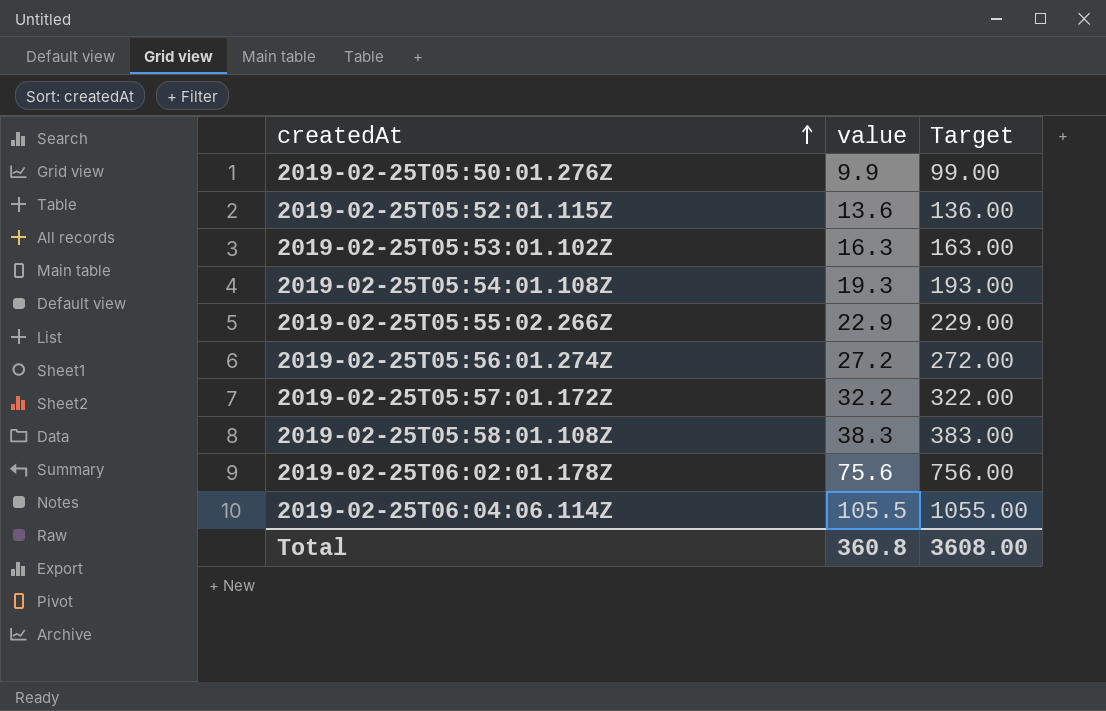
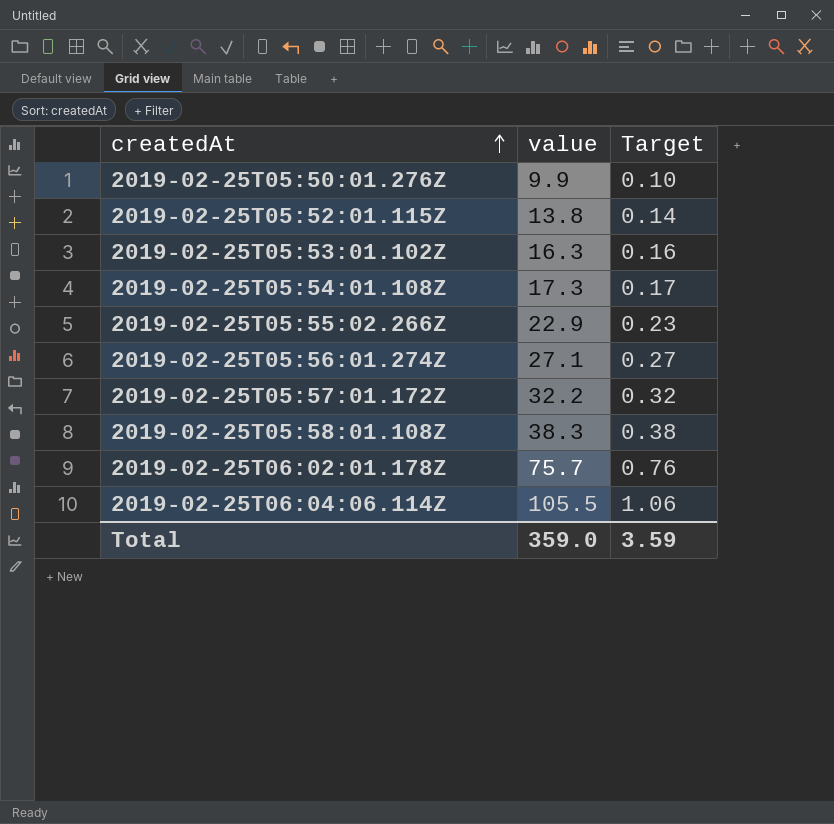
column Target | formula: [value] * 10 -> [value] * 0.01
2019-02-25T05:52:01.115Z | value: 13.6 -> 13.8
2019-02-25T05:54:01.108Z | value: 19.3 -> 17.3
2019-02-25T05:56:01.274Z | value: 27.2 -> 27.1
2019-02-25T06:02:01.178Z | value: 75.6 -> 75.7
Total | value: 360.8 -> 359.0
Total | Target: 3608.00 -> 3.59

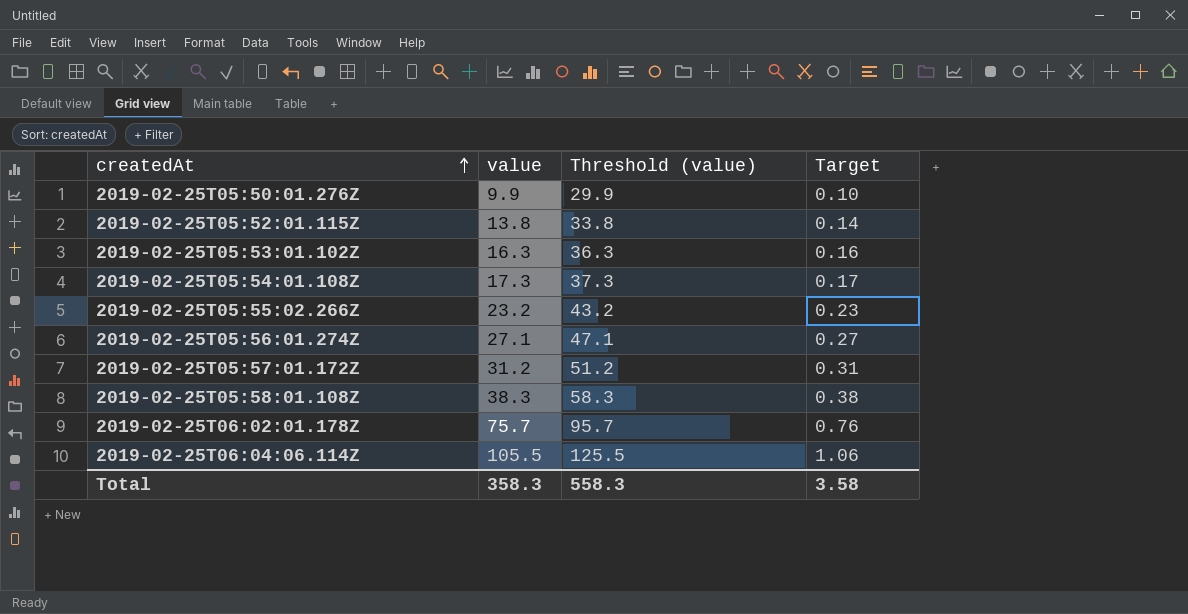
column Threshold (value) | formula: none -> [value] + 20
2019-02-25T05:55:02.266Z | value: 22.9 -> 23.2
2019-02-25T05:57:01.172Z | value: 32.2 -> 31.2
2019-02-25T05:57:01.172Z | Target: 0.32 -> 0.31
Total | value: 359.0 -> 358.3
Total | Target: 3.59 -> 3.58

